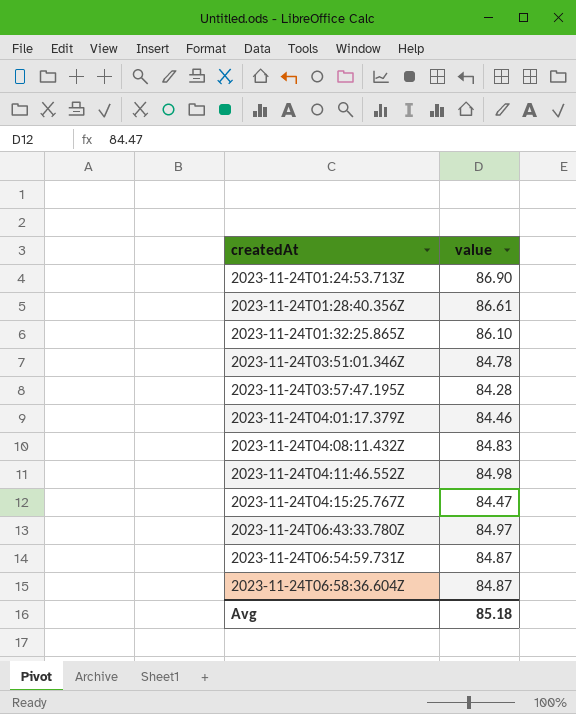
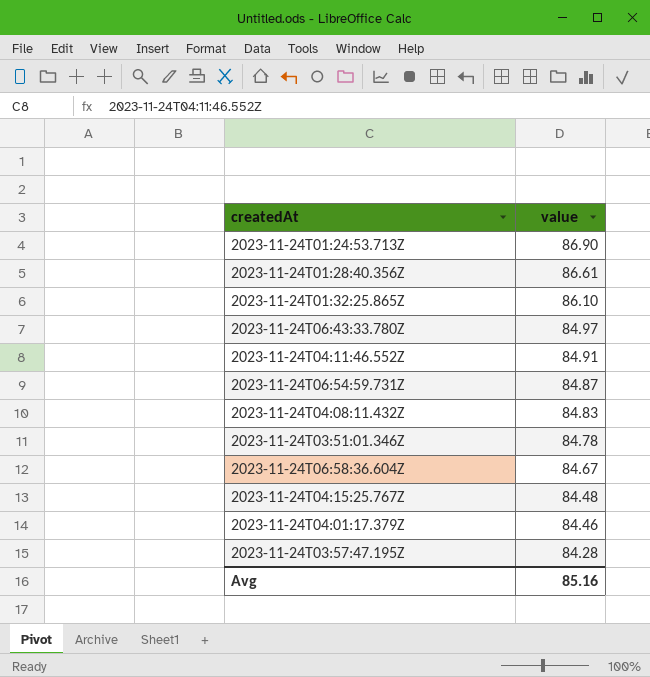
row order: createdAt ascending -> value descending
2023-11-24T04:11:46.552Z | value: 84.98 -> 84.91
2023-11-24T06:58:36.604Z | value: 84.87 -> 84.67
2023-11-24T04:15:25.767Z | value: 84.47 -> 84.48
Avg | value: 85.18 -> 85.16

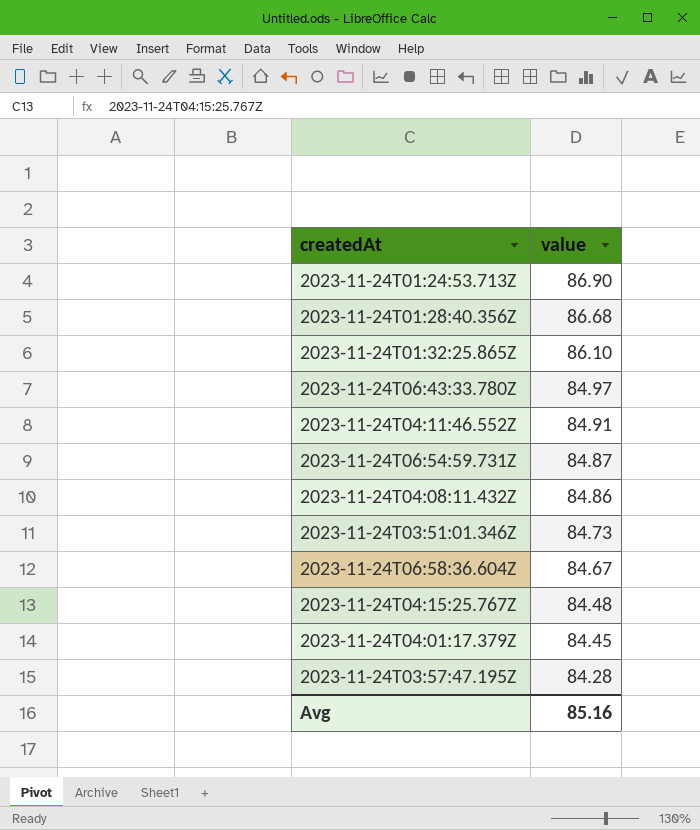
2023-11-24T01:28:40.356Z | value: 86.61 -> 86.68
2023-11-24T04:08:11.432Z | value: 84.83 -> 84.86
2023-11-24T03:51:01.346Z | value: 84.78 -> 84.73
2023-11-24T04:01:17.379Z | value: 84.46 -> 84.45

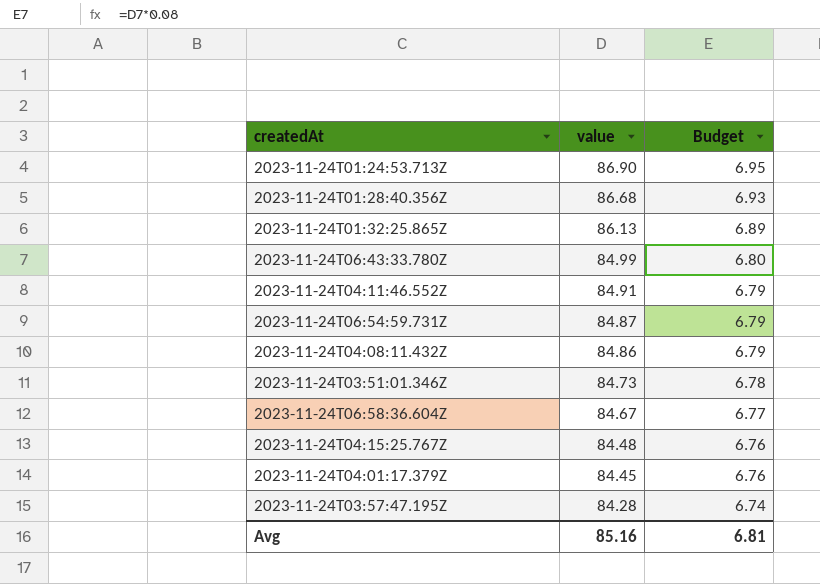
column Budget | formula: none -> [value] * 0.08
2023-11-24T01:32:25.865Z | value: 86.10 -> 86.13
2023-11-24T06:43:33.780Z | value: 84.97 -> 84.99

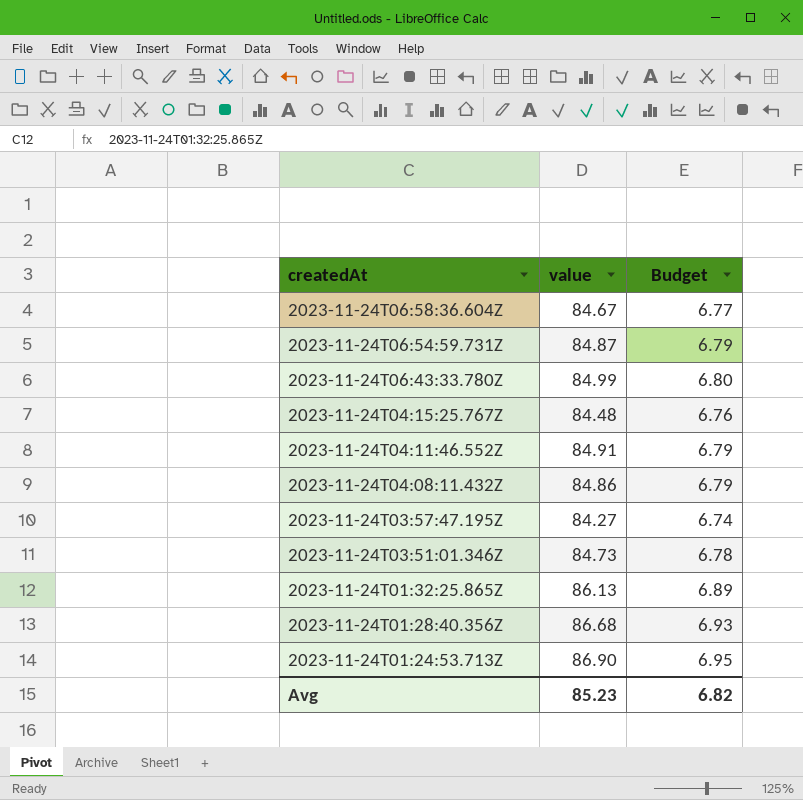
row order: value descending -> createdAt descending
row 2023-11-24T04:01:17.379Z: 84.45 | 6.76 -> none
2023-11-24T03:57:47.195Z | value: 84.28 -> 84.27
Avg | value: 85.16 -> 85.23
Avg | Budget: 6.81 -> 6.82

